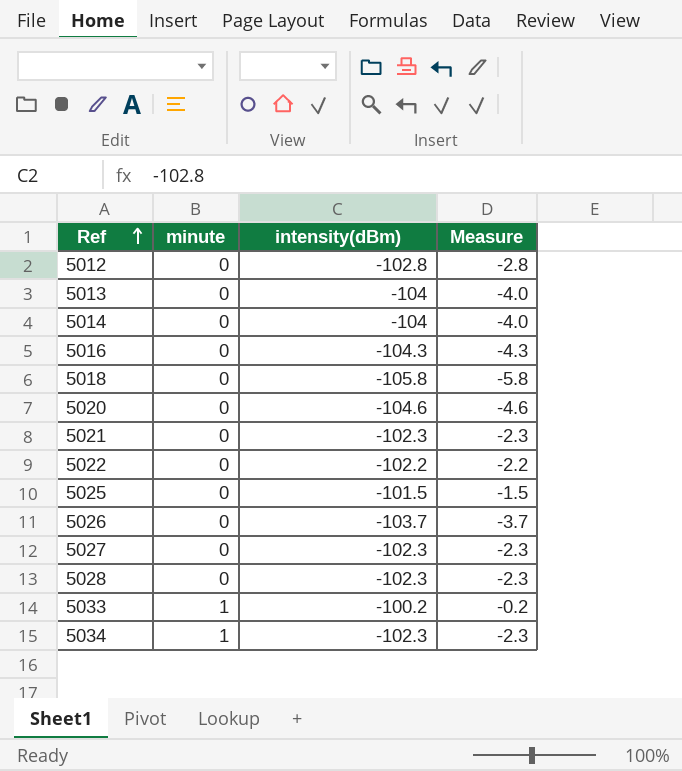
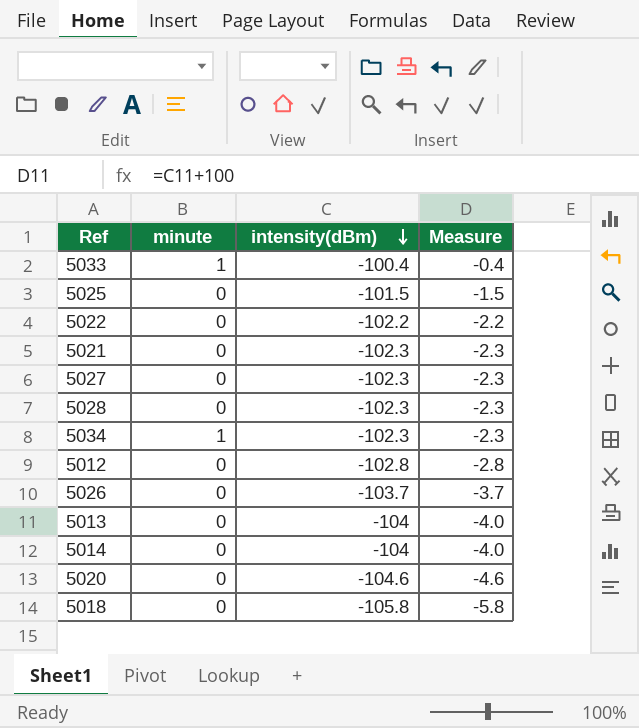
row order: Ref ascending -> intensity(dBm) descending
row 5016: 0 | -104.3 | -4.3 -> none
5033 | intensity(dBm): -100.2 -> -100.4
5033 | Measure: -0.2 -> -0.4

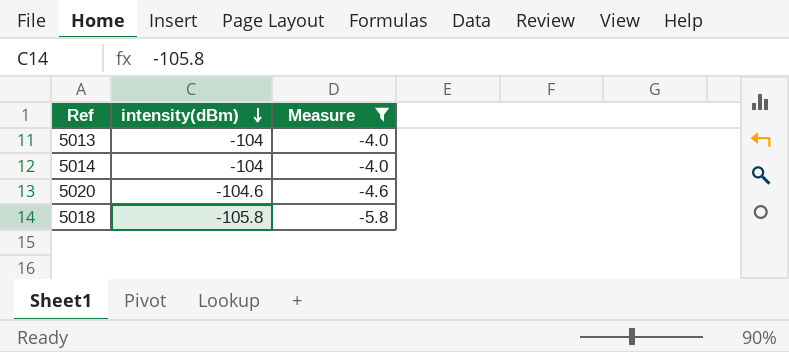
filter: none -> Measure <= -4.0
column minute | position: 2 -> none

